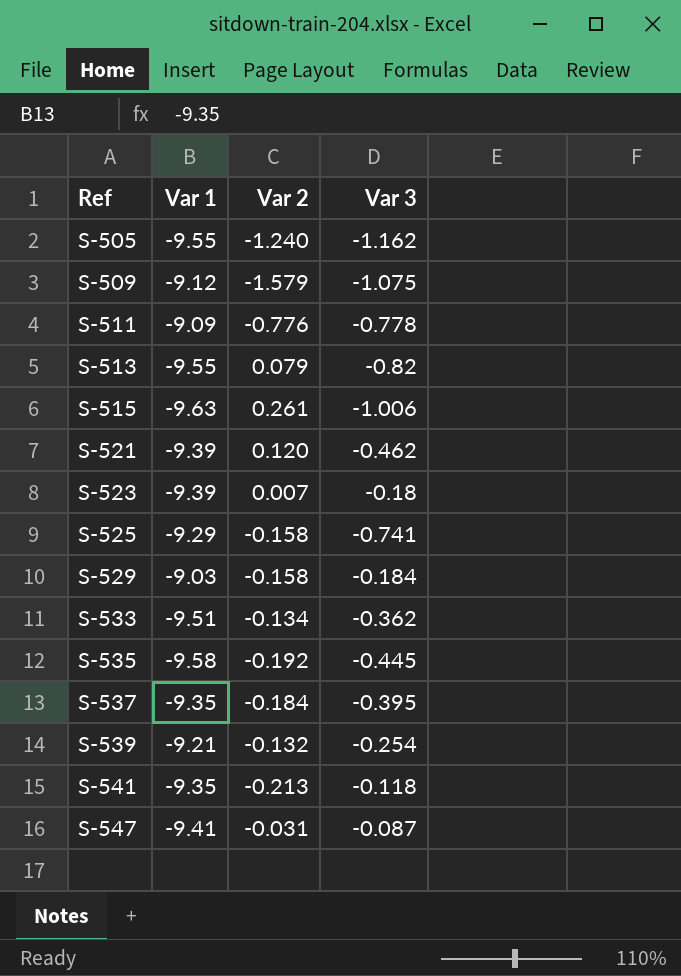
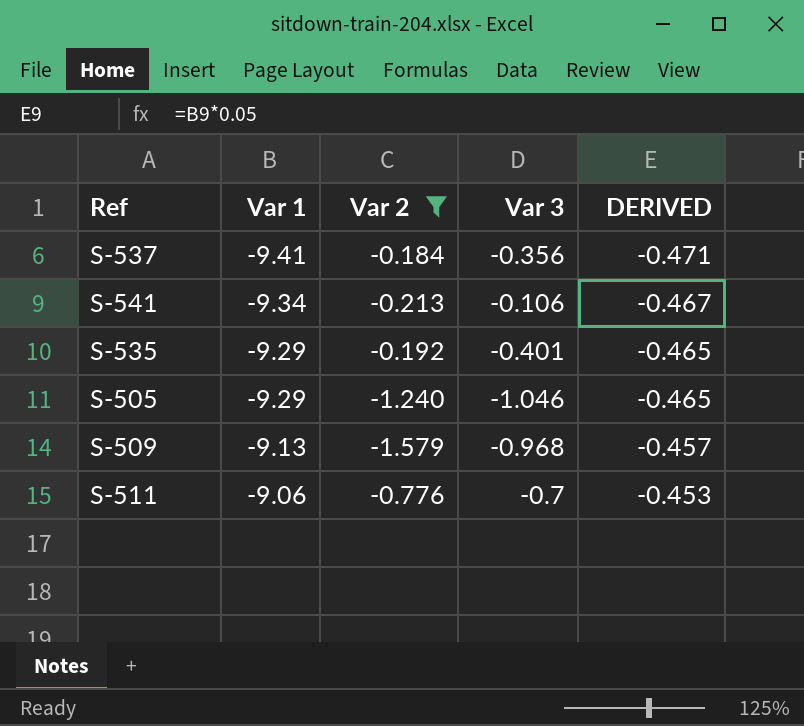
filter: none -> Var 2 <= -0.184
row order: Ref ascending -> Var 1 ascending
column DERIVED | formula: none -> [Var 1] * 0.05
S-537 | Var 1: -9.35 -> -9.41
S-537 | Var 3: -0.395 -> -0.356
S-541 | Var 1: -9.35 -> -9.34
S-541 | Var 3: -0.118 -> -0.106
S-535 | Var 1: -9.58 -> -9.29
S-535 | Var 3: -0.445 -> -0.401
S-505 | Var 1: -9.55 -> -9.29
S-505 | Var 3: -1.162 -> -1.046
S-509 | Var 1: -9.12 -> -9.13
S-509 | Var 3: -1.075 -> -0.968
S-511 | Var 1: -9.09 -> -9.06
S-511 | Var 3: -0.778 -> -0.7

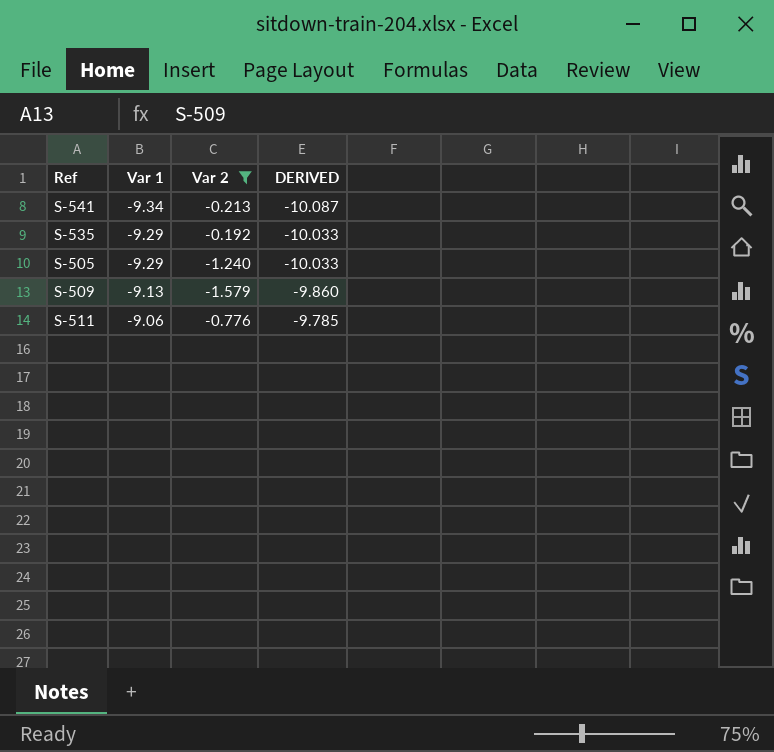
column Var 3 | position: 4 -> none
column DERIVED | formula: [Var 1] * 0.05 -> [Var 1] * 1.08
row S-537: -9.41 | -0.184 | -0.356 | -0.471 -> none

